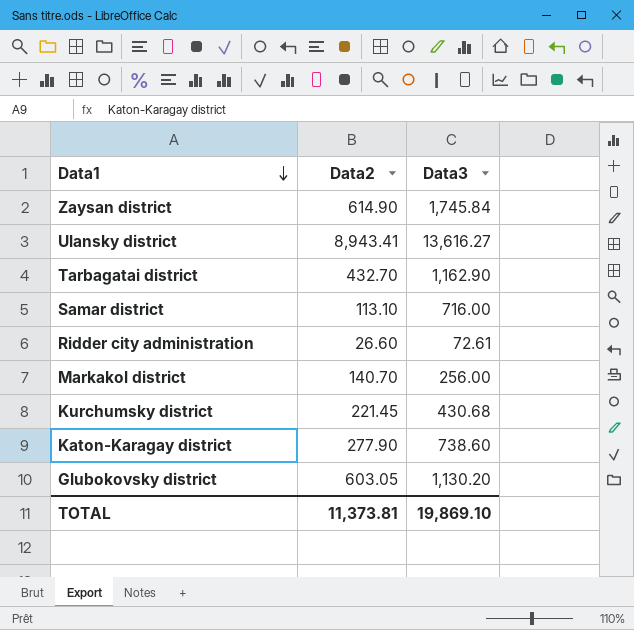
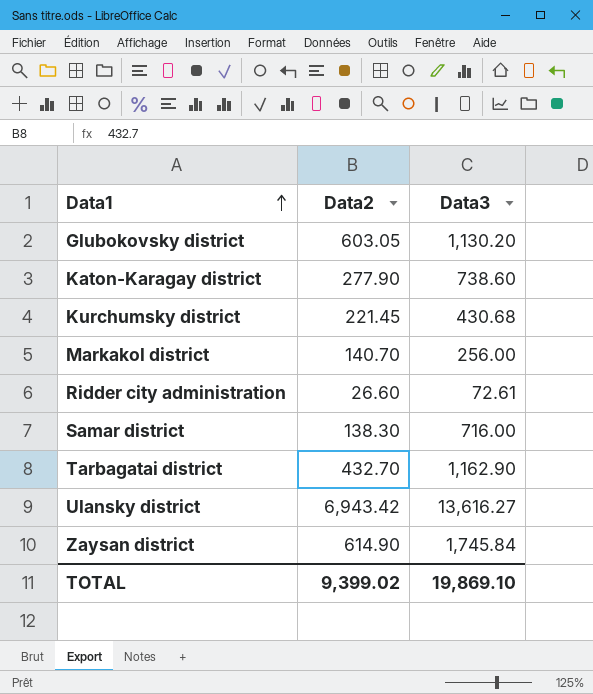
row order: Data1 descending -> Data1 ascending
Samar district | Data2: 113.10 -> 138.30
Ulansky district | Data2: 8,943.41 -> 6,943.42
TOTAL | Data2: 11,373.81 -> 9,399.02

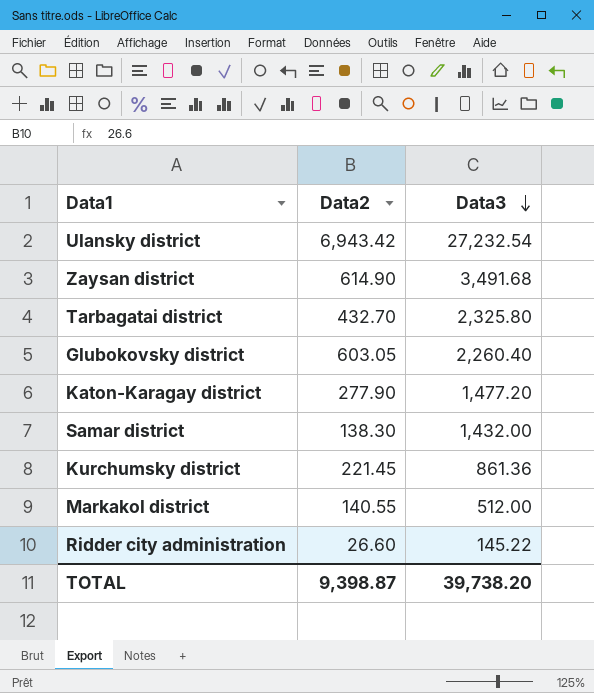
row order: Data1 ascending -> Data3 descending
Ulansky district | Data3: 13,616.27 -> 27,232.54
Zaysan district | Data3: 1,745.84 -> 3,491.68
Tarbagatai district | Data3: 1,162.90 -> 2,325.80
Glubokovsky district | Data3: 1,130.20 -> 2,260.40
Katon-Karagay district | Data3: 738.60 -> 1,477.20
Samar district | Data3: 716.00 -> 1,432.00
Kurchumsky district | Data3: 430.68 -> 861.36
Markakol district | Data2: 140.70 -> 140.55
Markakol district | Data3: 256.00 -> 512.00
Ridder city administration | Data3: 72.61 -> 145.22
TOTAL | Data2: 9,399.02 -> 9,398.87
TOTAL | Data3: 19,869.10 -> 39,738.20

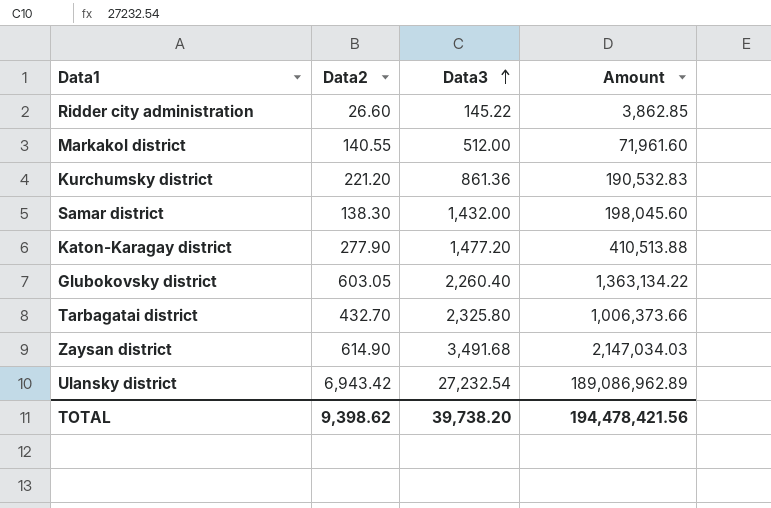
row order: Data3 descending -> Data3 ascending
column Amount | formula: none -> [Data2] * [Data3]
Kurchumsky district | Data2: 221.45 -> 221.20
TOTAL | Data2: 9,398.87 -> 9,398.62

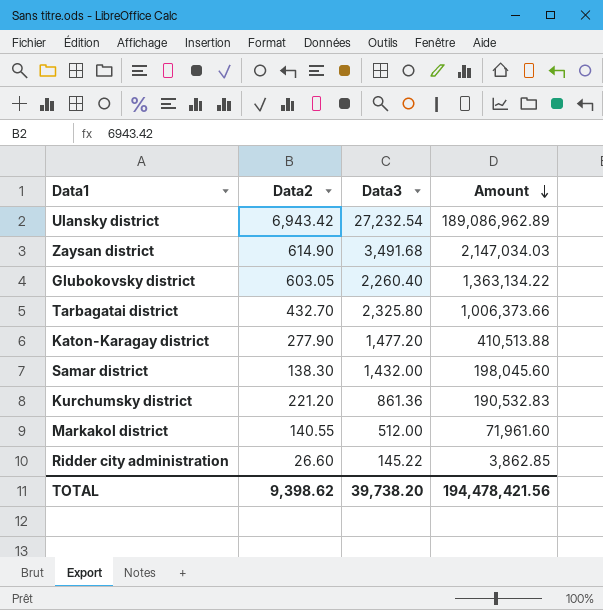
row order: Data3 ascending -> Amount descending

